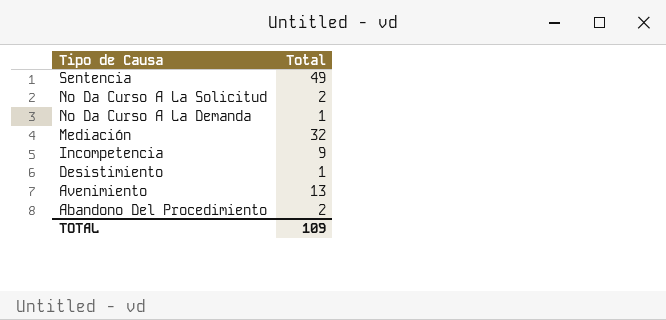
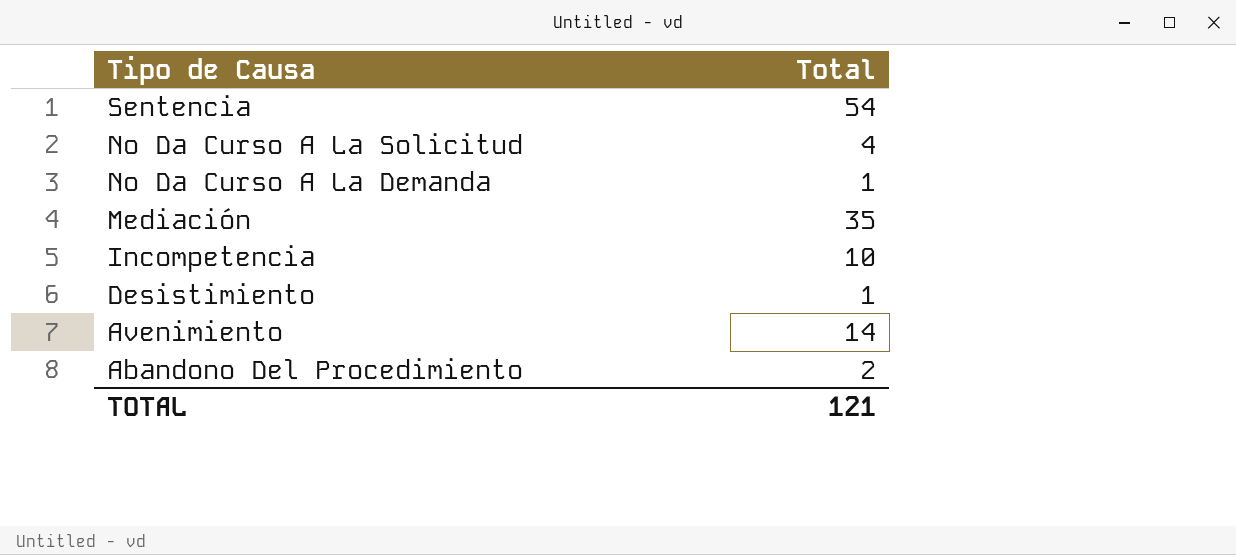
Sentencia | Total: 49 -> 54
No Da Curso A La Solicitud | Total: 2 -> 4
Mediación | Total: 32 -> 35
Incompetencia | Total: 9 -> 10
Avenimiento | Total: 13 -> 14
TOTAL | Total: 109 -> 121

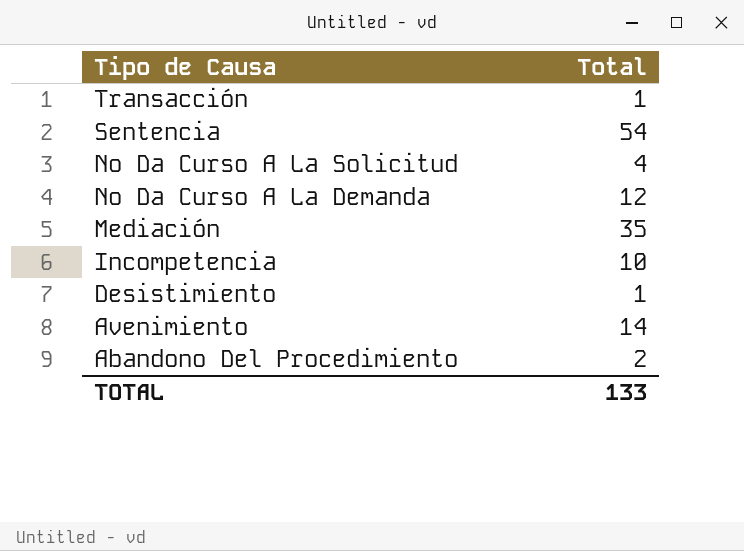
row Transacción: none -> 1
No Da Curso A La Demanda | Total: 1 -> 12
TOTAL | Total: 121 -> 133

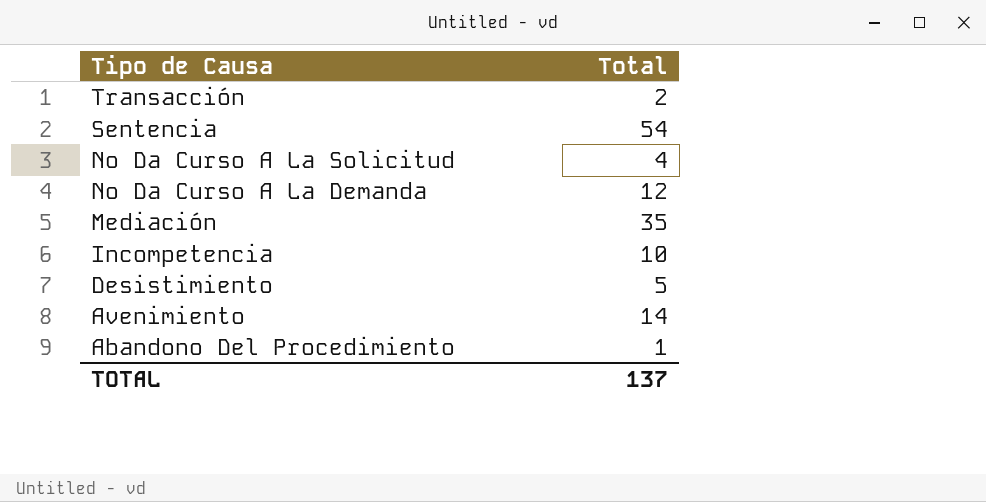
Transacción | Total: 1 -> 2
Desistimiento | Total: 1 -> 5
Abandono Del Procedimiento | Total: 2 -> 1
TOTAL | Total: 133 -> 137

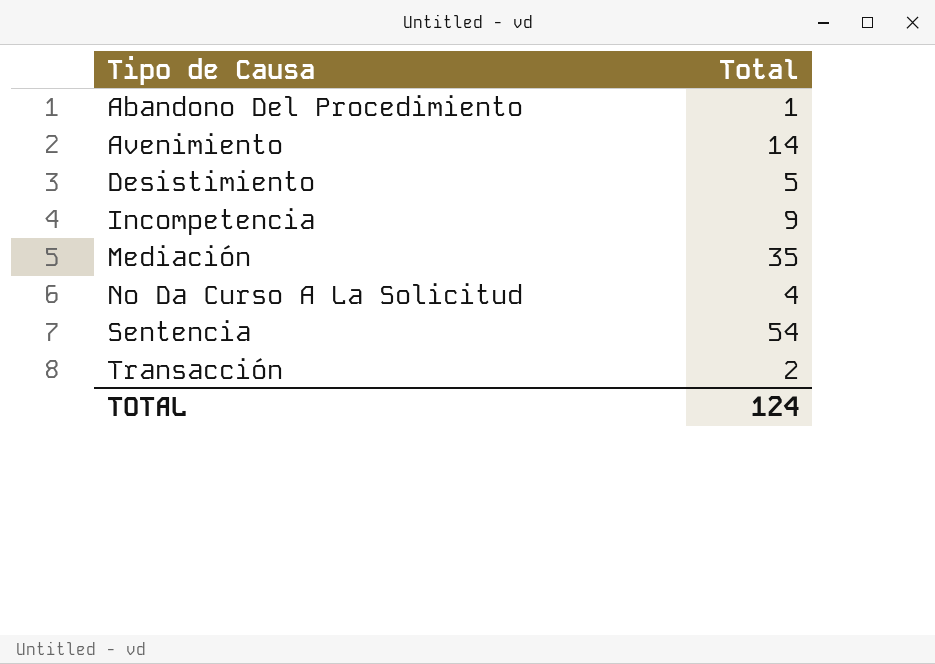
row order: Tipo de Causa descending -> Tipo de Causa ascending
row No Da Curso A La Demanda: 12 -> none
Incompetencia | Total: 10 -> 9
TOTAL | Total: 137 -> 124

